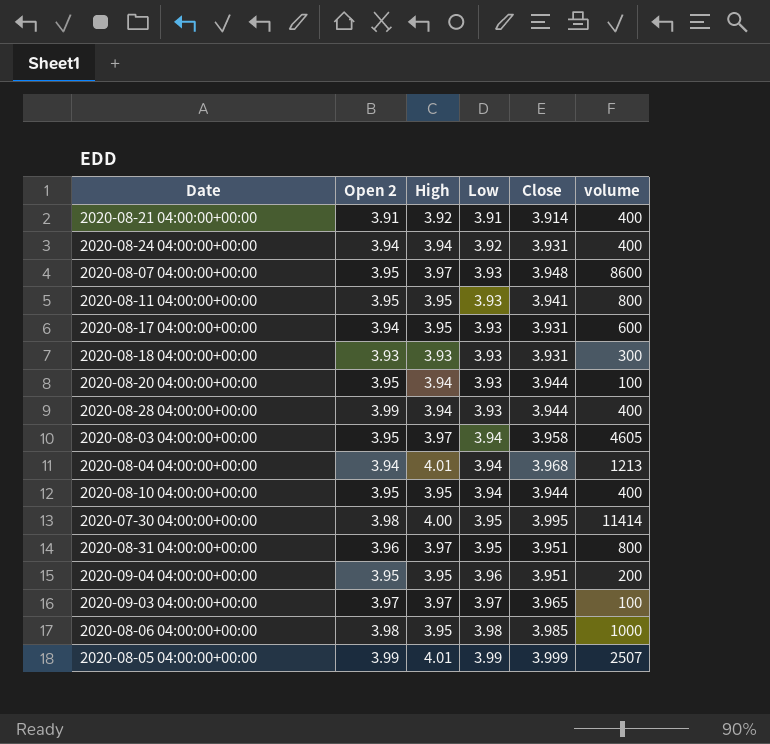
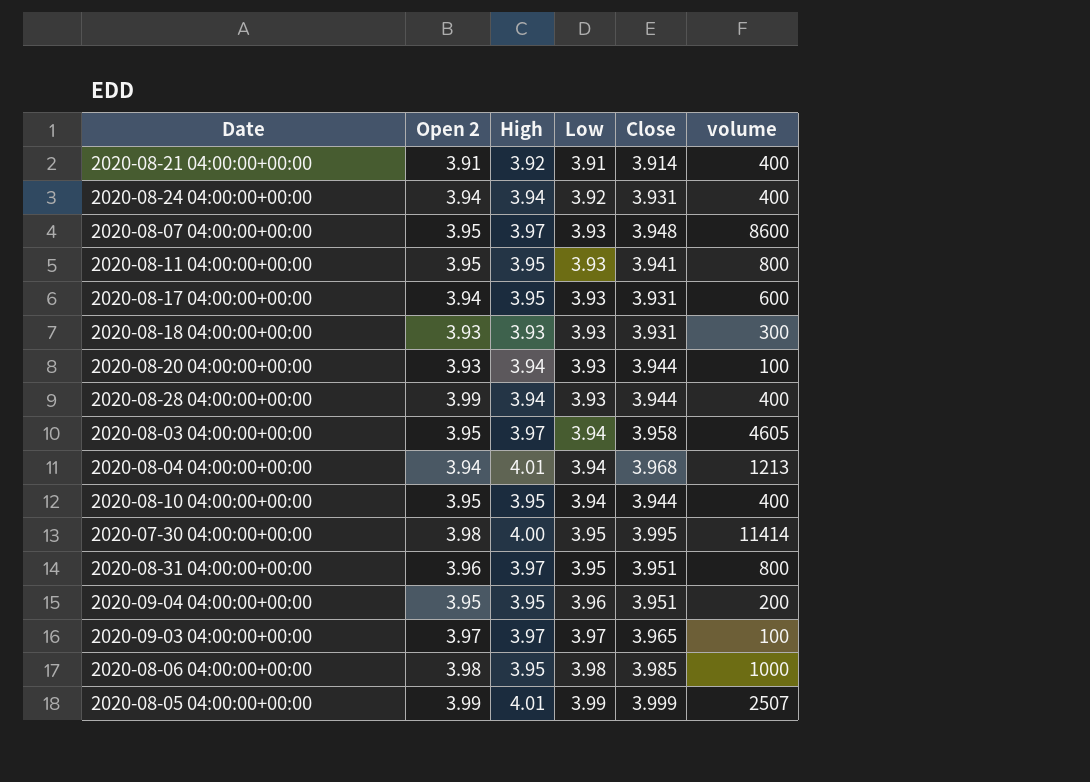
2020-08-20 04:00:00+00:00 | Open 2: 3.95 -> 3.93

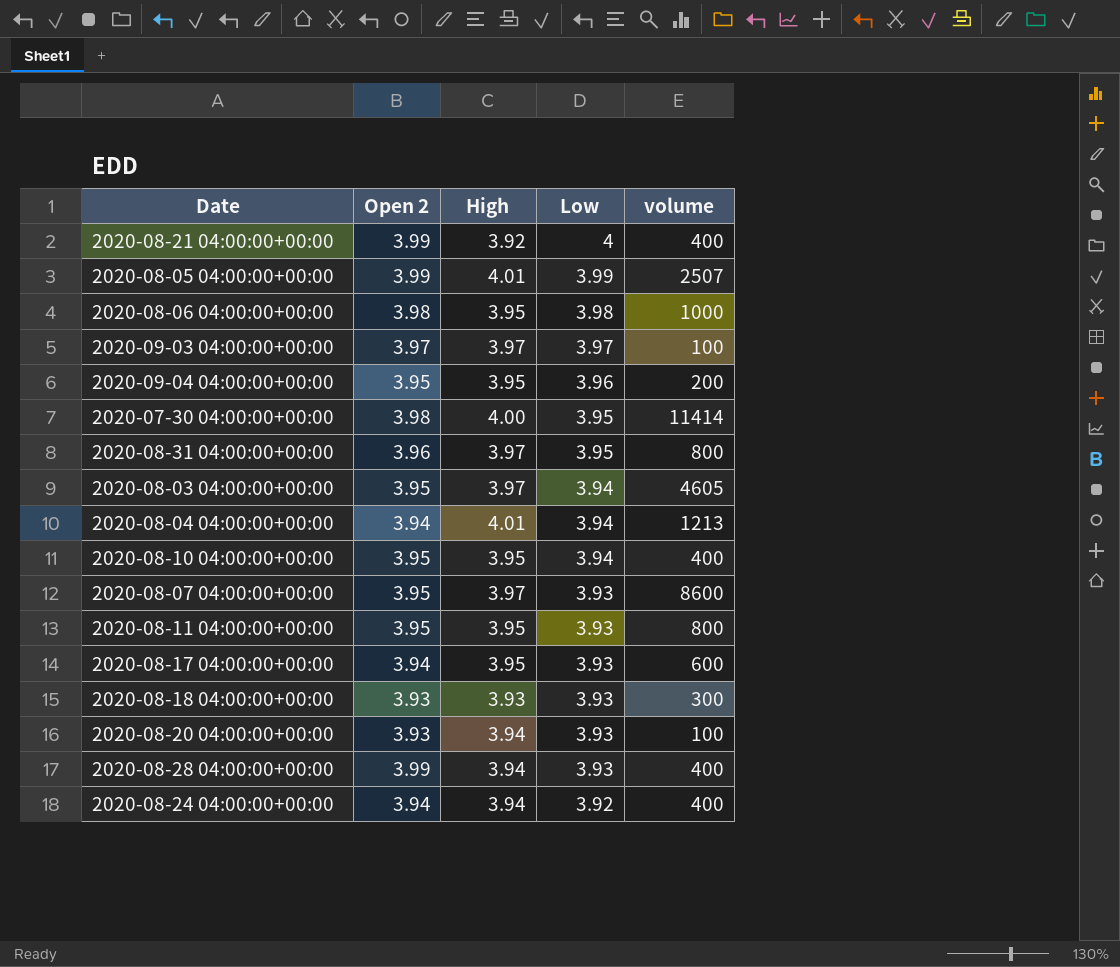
row order: Low ascending -> Low descending
column Close | position: 5 -> none
2020-08-21 04:00:00+00:00 | Open 2: 3.91 -> 3.99
2020-08-21 04:00:00+00:00 | Low: 3.91 -> 4

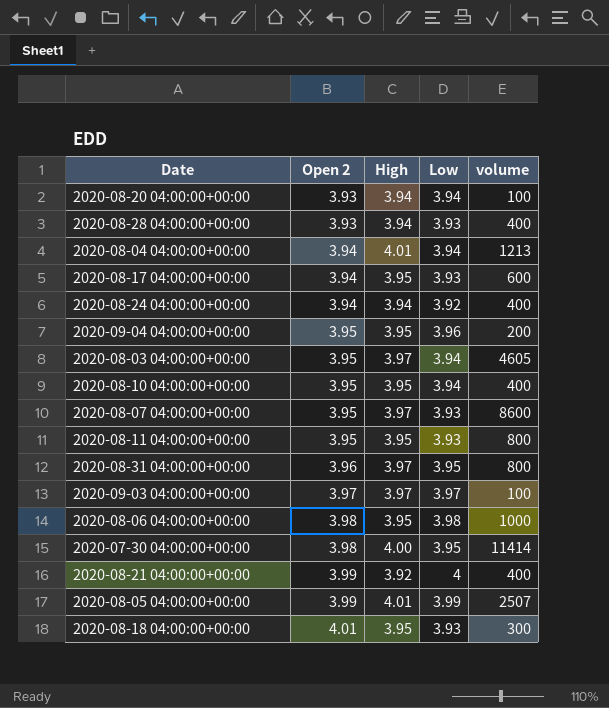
row order: Low descending -> Open 2 ascending
2020-08-20 04:00:00+00:00 | Low: 3.93 -> 3.94
2020-08-28 04:00:00+00:00 | Open 2: 3.99 -> 3.93
2020-08-18 04:00:00+00:00 | Open 2: 3.93 -> 4.01
2020-08-18 04:00:00+00:00 | High: 3.93 -> 3.95

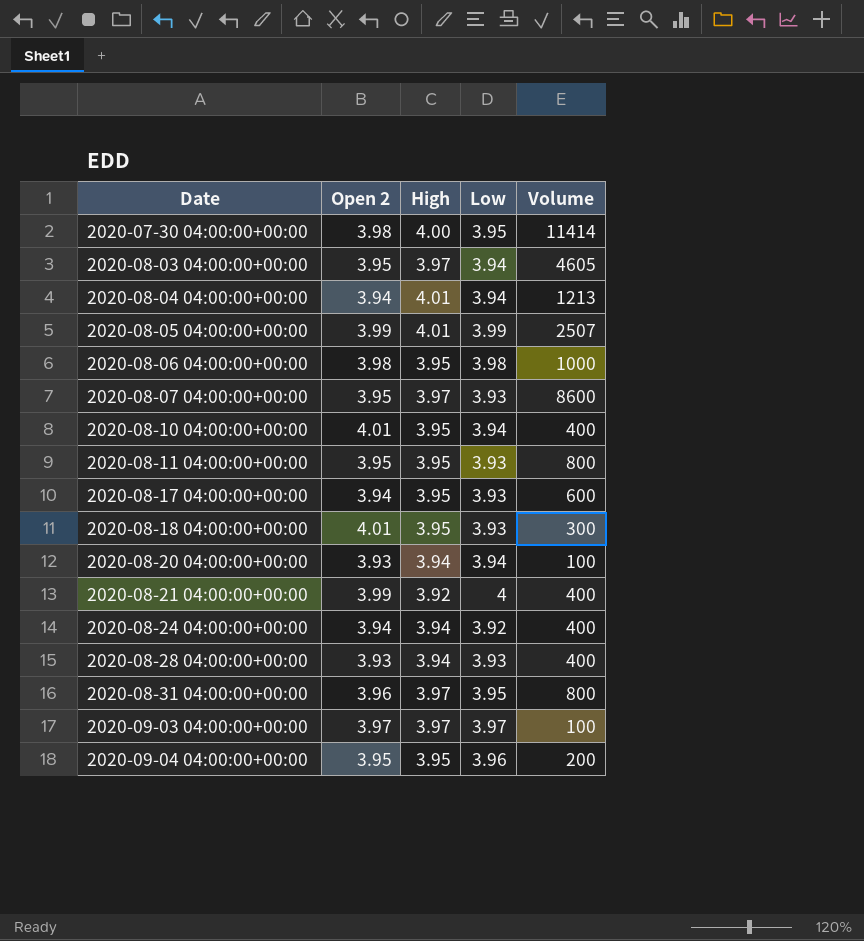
row order: Open 2 ascending -> Date ascending
column name: volume -> Volume
2020-08-10 04:00:00+00:00 | Open 2: 3.95 -> 4.01

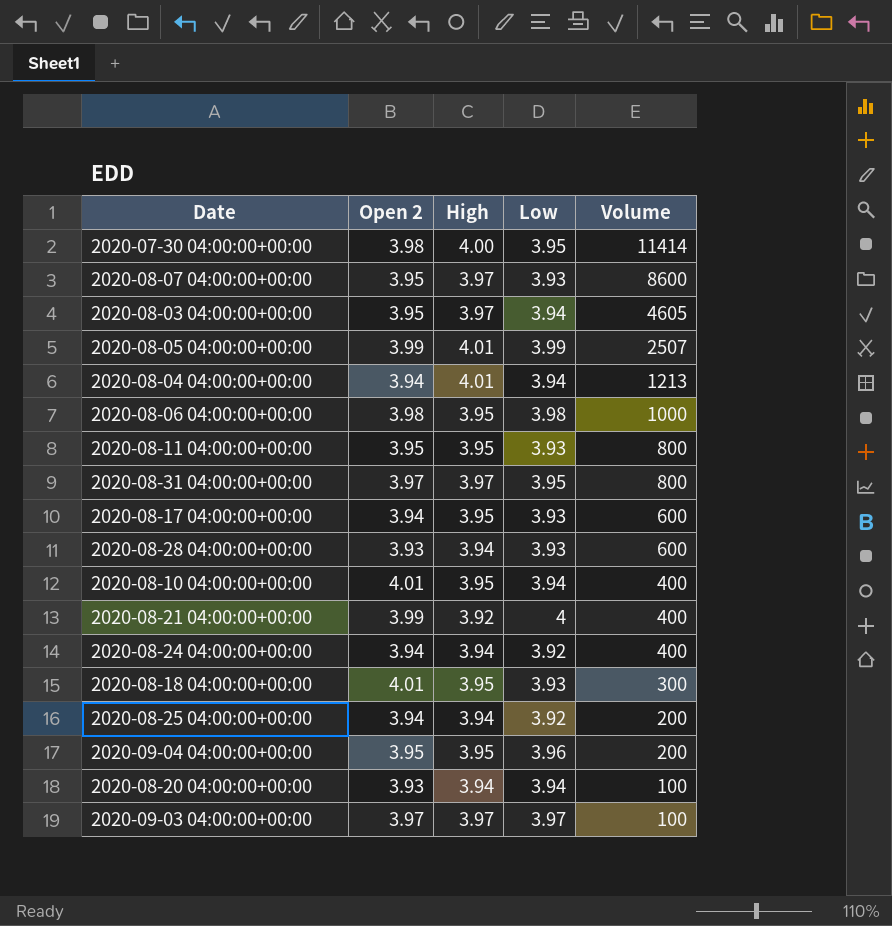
row order: Date ascending -> Volume descending
2020-08-31 04:00:00+00:00 | Open 2: 3.96 -> 3.97
2020-08-28 04:00:00+00:00 | Volume: 400 -> 600
row 2020-08-25 04:00:00+00:00: none -> 3.94 | 3.94 | 3.92 | 200

